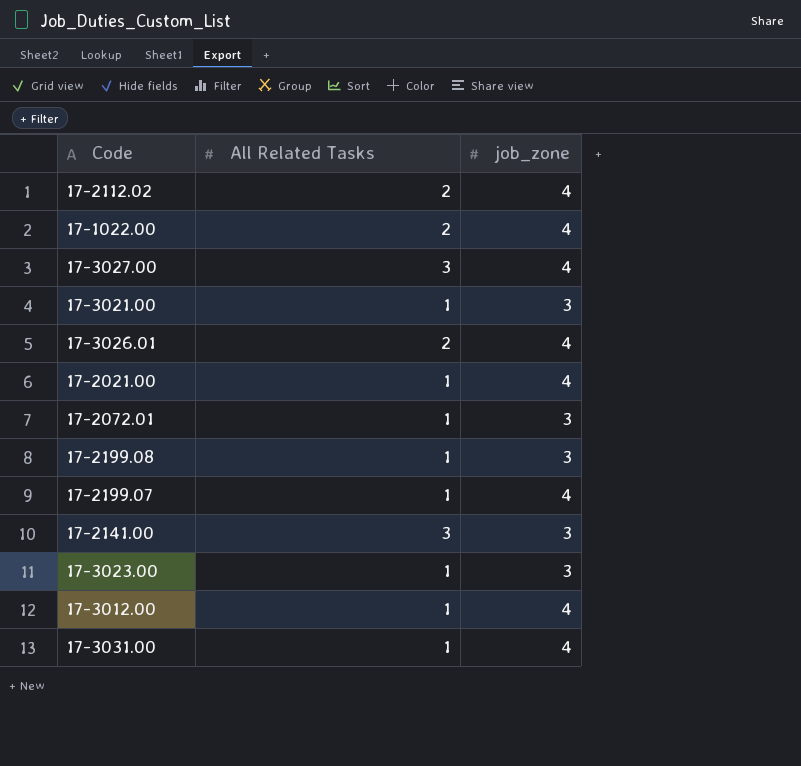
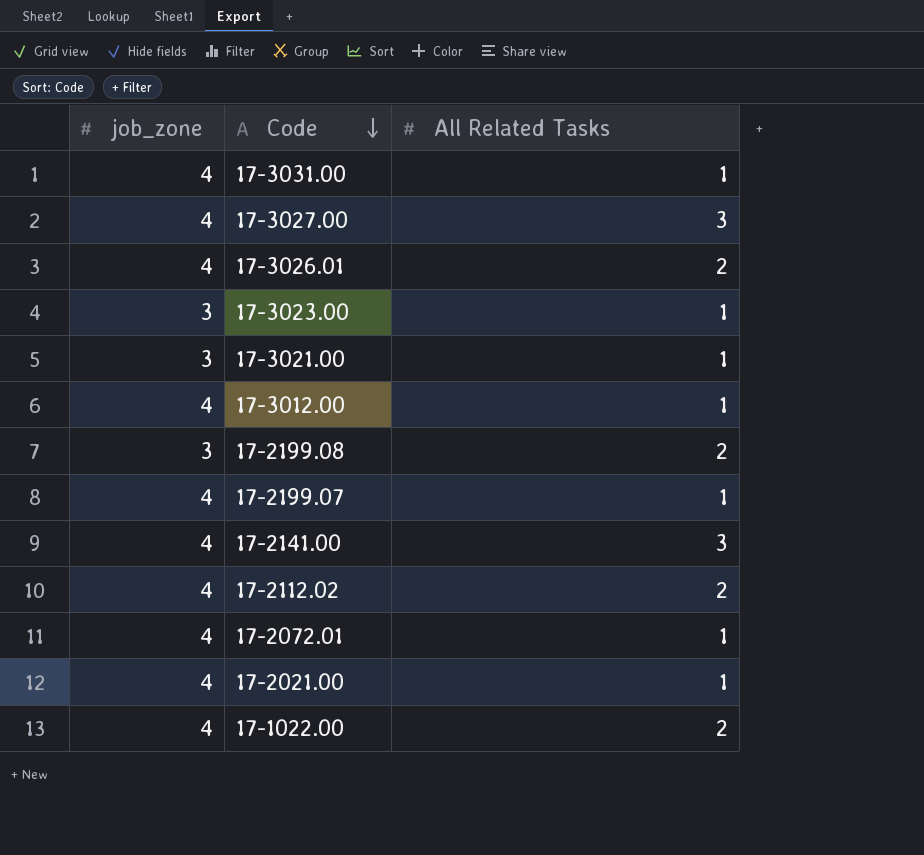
row order: none -> Code descending
column job_zone | position: 3 -> 1
17-2199.08 | All Related Tasks: 1 -> 2
17-2141.00 | job_zone: 3 -> 4
17-2072.01 | job_zone: 3 -> 4

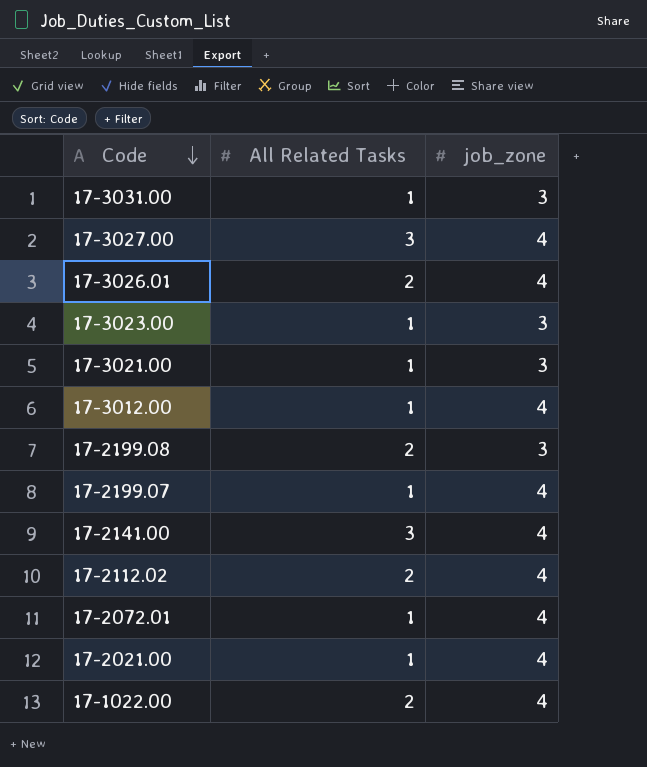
column job_zone | position: 1 -> 3
17-3031.00 | job_zone: 4 -> 3

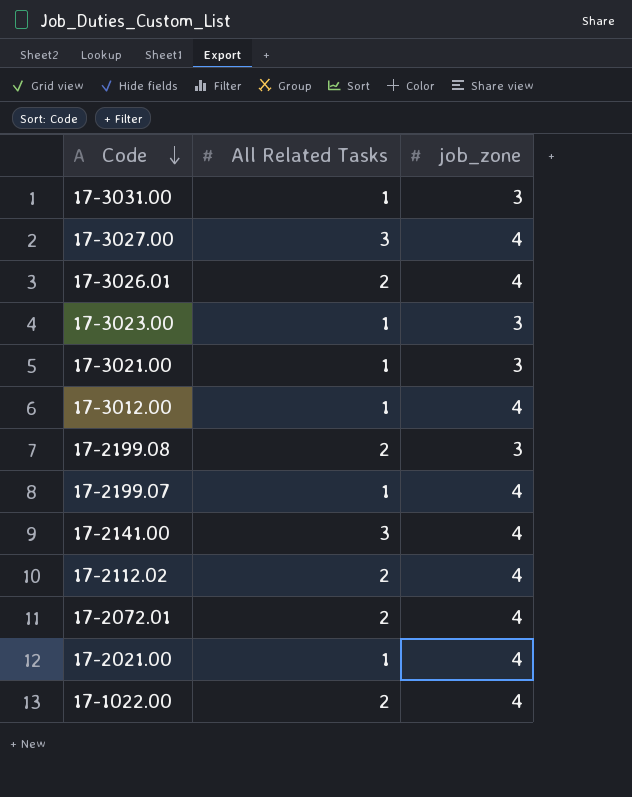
17-2072.01 | All Related Tasks: 1 -> 2

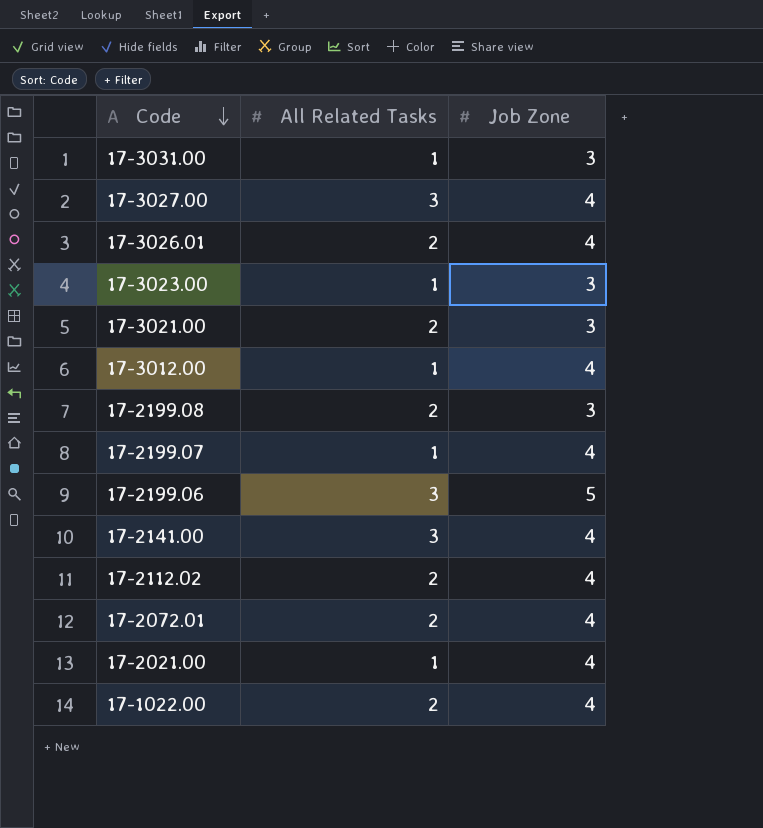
column name: job_zone -> Job Zone
17-3021.00 | All Related Tasks: 1 -> 2
row 17-2199.06: none -> 3 | 5

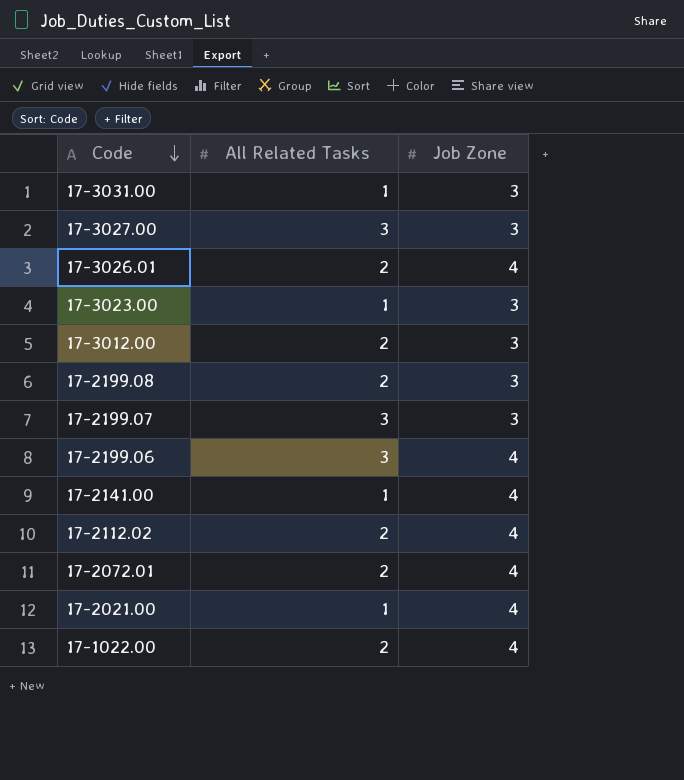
row 17-3021.00: 2 | 3 -> none
17-3027.00 | Job Zone: 4 -> 3
17-3012.00 | All Related Tasks: 1 -> 2
17-3012.00 | Job Zone: 4 -> 3
17-2199.07 | All Related Tasks: 1 -> 3
17-2199.07 | Job Zone: 4 -> 3
17-2199.06 | Job Zone: 5 -> 4
17-2141.00 | All Related Tasks: 3 -> 1

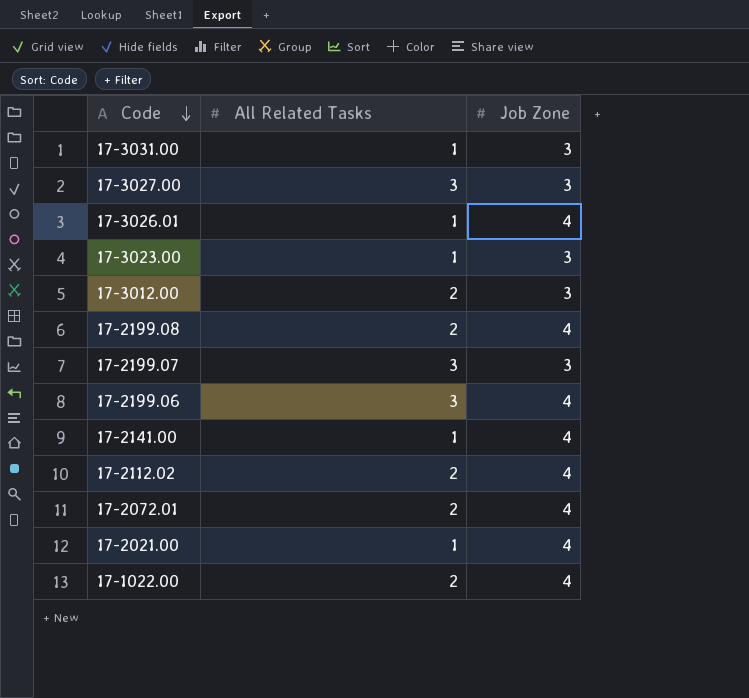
17-3026.01 | All Related Tasks: 2 -> 1
17-2199.08 | Job Zone: 3 -> 4

